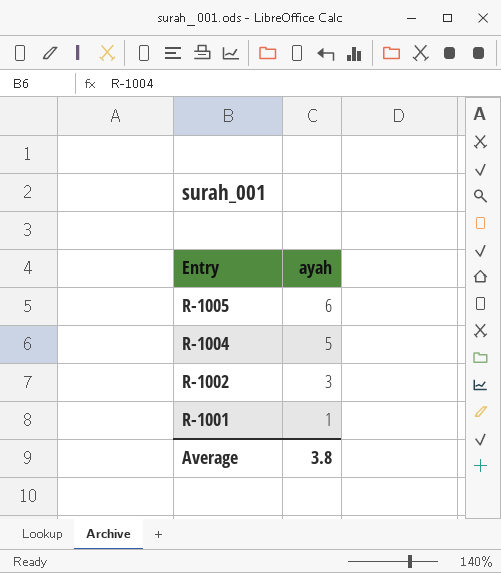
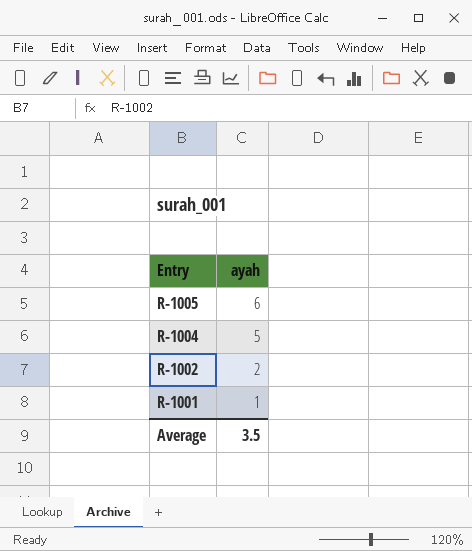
R-1002 | ayah: 3 -> 2
Average | ayah: 3.8 -> 3.5

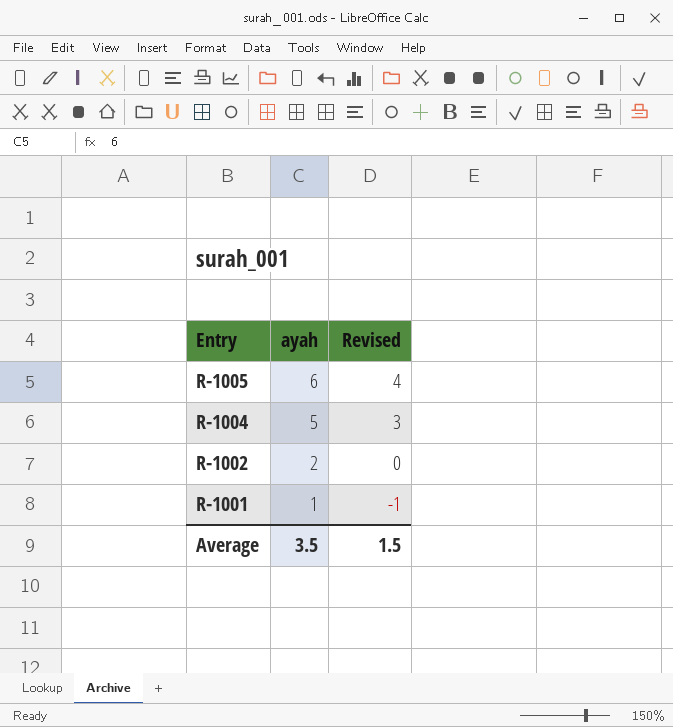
column Revised | formula: none -> [ayah] - 2

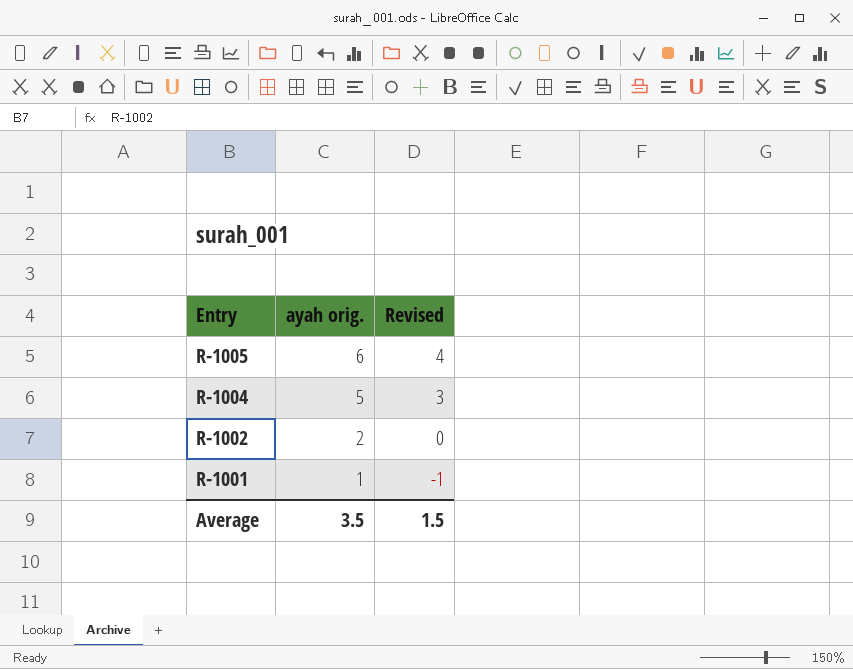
column name: ayah -> ayah orig.

